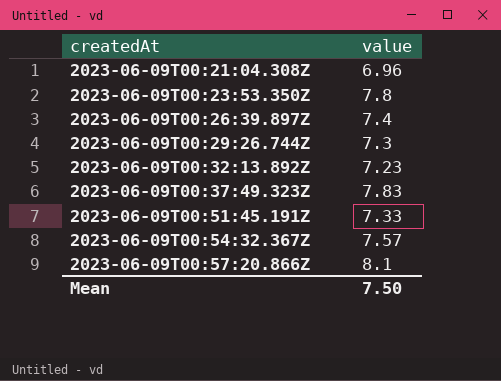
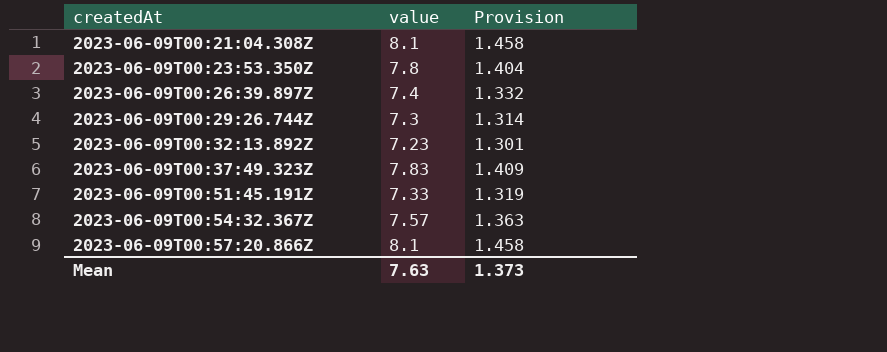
column Provision | formula: none -> [value] * 0.18
2023-06-09T00:21:04.308Z | value: 6.96 -> 8.1
Mean | value: 7.50 -> 7.63

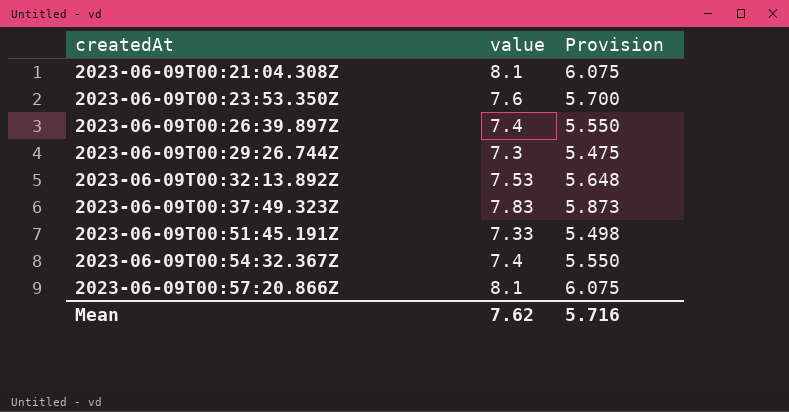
column Provision | formula: [value] * 0.18 -> [value] * 0.75
2023-06-09T00:23:53.350Z | value: 7.8 -> 7.6
2023-06-09T00:32:13.892Z | value: 7.23 -> 7.53
2023-06-09T00:54:32.367Z | value: 7.57 -> 7.4
Mean | value: 7.63 -> 7.62
Mean | Provision: 1.373 -> 5.716

